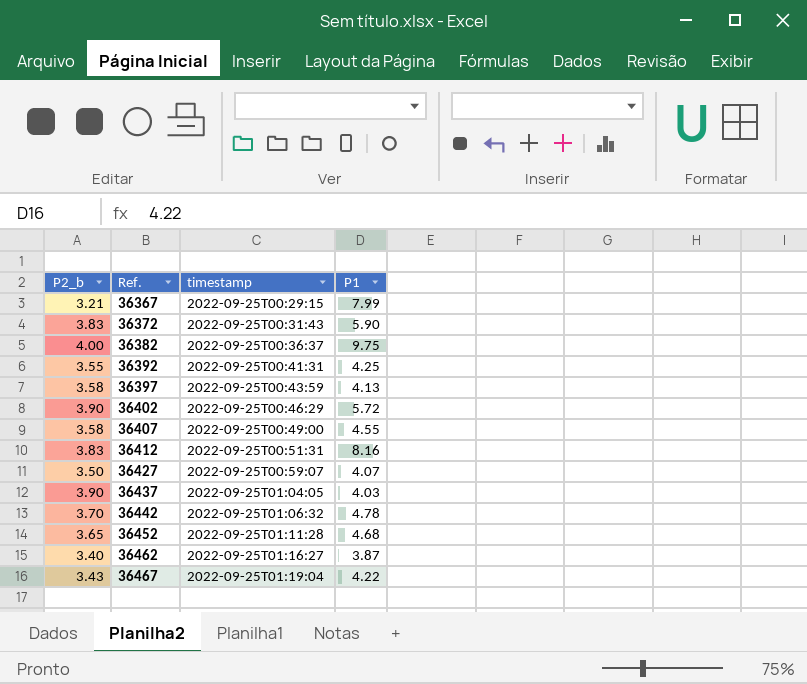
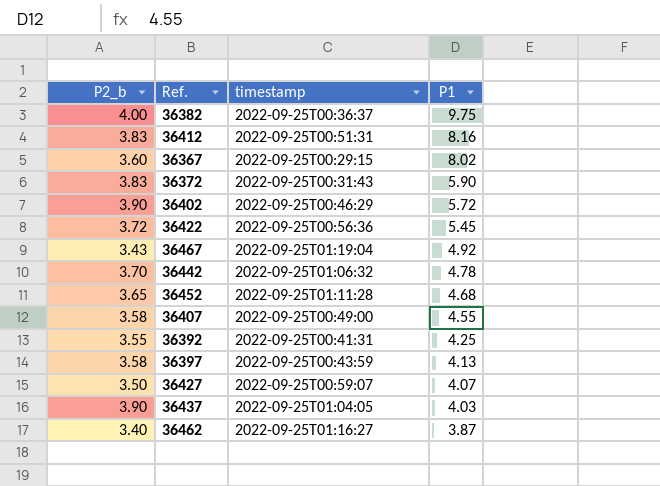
row order: Ref. ascending -> P1 descending
36367 | P2_b: 3.21 -> 3.60
36367 | P1: 7.99 -> 8.02
row 36422: none -> 3.72 | 2022-09-25T00:56:36 | 5.45
36467 | P1: 4.22 -> 4.92

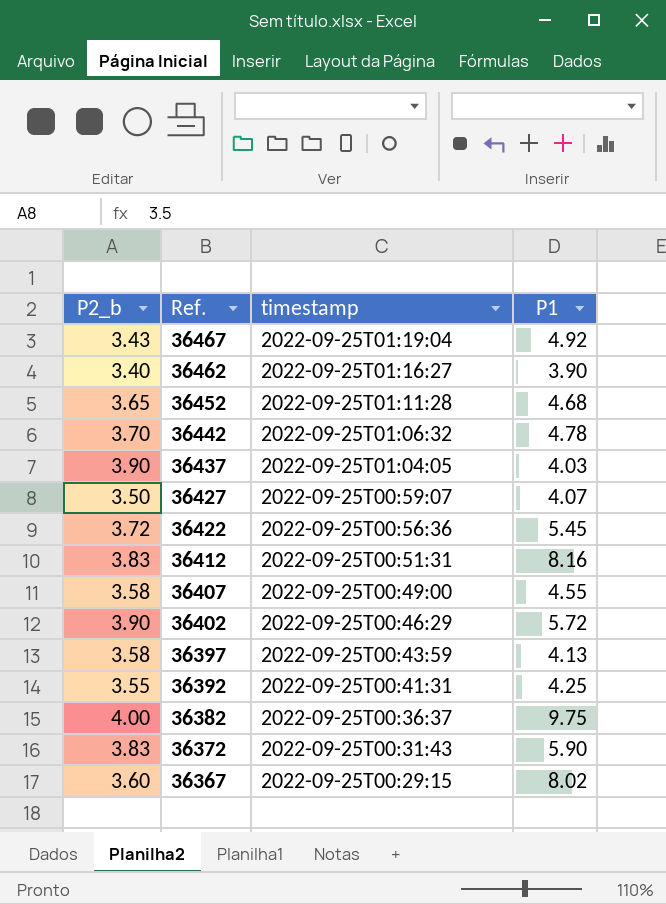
row order: P1 descending -> Ref. descending
36462 | P1: 3.87 -> 3.90

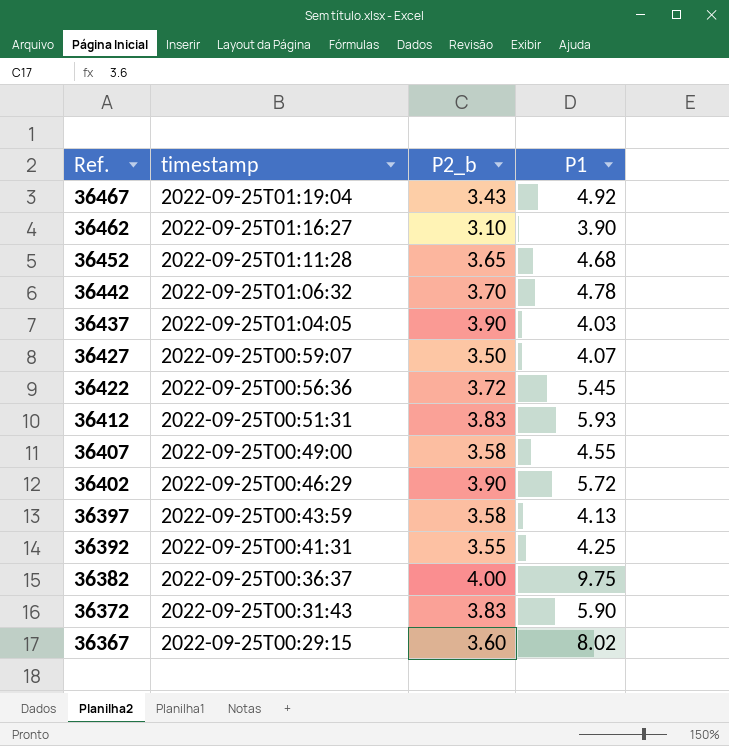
column P2_b | position: 1 -> 3
36462 | P2_b: 3.40 -> 3.10
36412 | P1: 8.16 -> 5.93

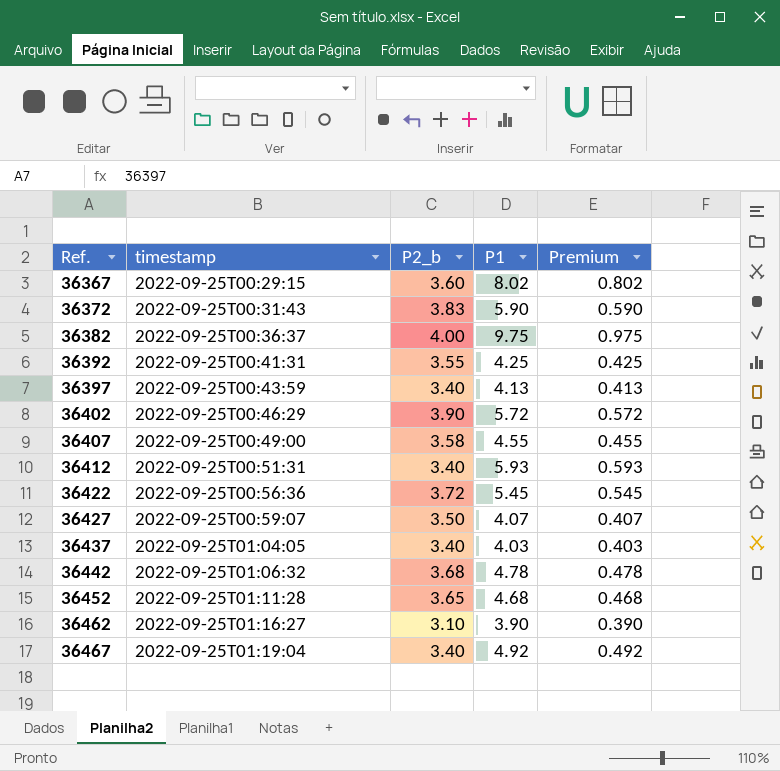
row order: Ref. descending -> Ref. ascending
column Premium | formula: none -> [P1] * 0.1
36397 | P2_b: 3.58 -> 3.40
36412 | P2_b: 3.83 -> 3.40
36437 | P2_b: 3.90 -> 3.40
36442 | P2_b: 3.70 -> 3.68
36467 | P2_b: 3.43 -> 3.40

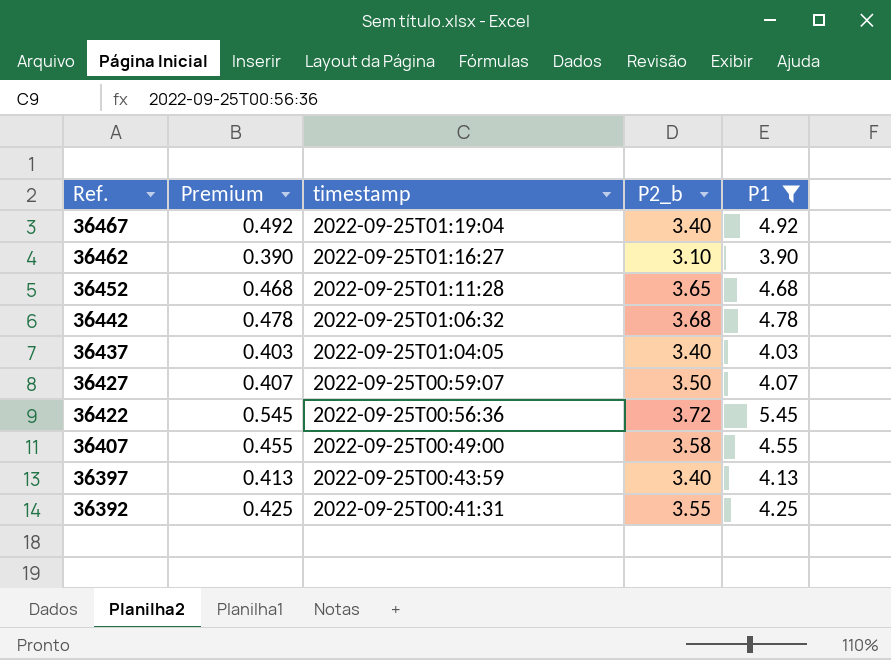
filter: none -> P1 <= 5.45
row order: Ref. ascending -> Ref. descending
column Premium | position: 5 -> 2

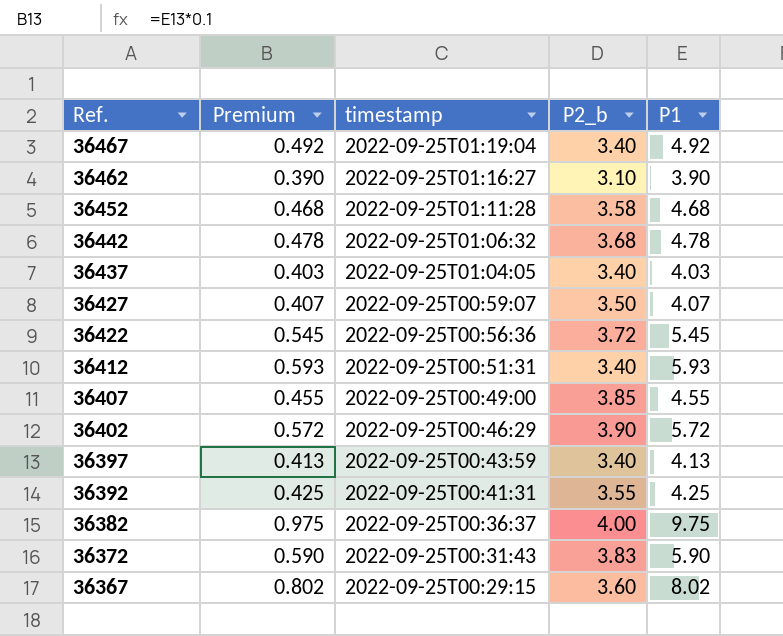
filter: P1 <= 5.45 -> none
36452 | P2_b: 3.65 -> 3.58
36407 | P2_b: 3.58 -> 3.85

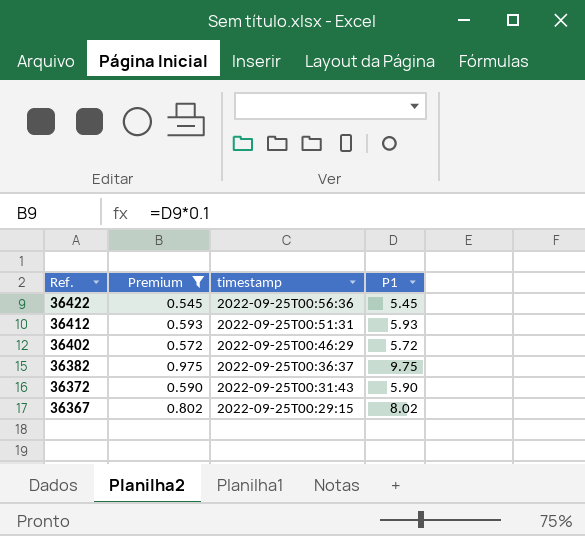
filter: none -> Premium >= 0.545
column P2_b | position: 4 -> none

